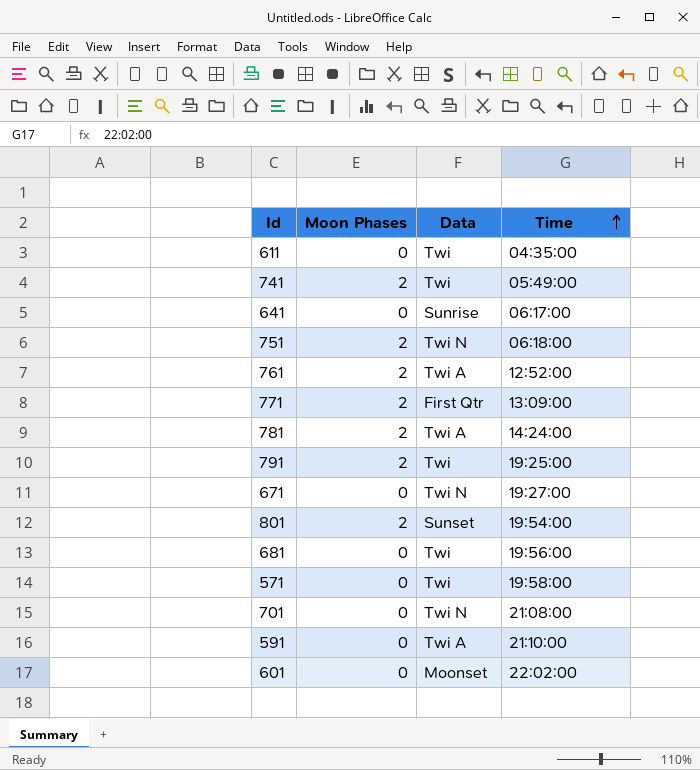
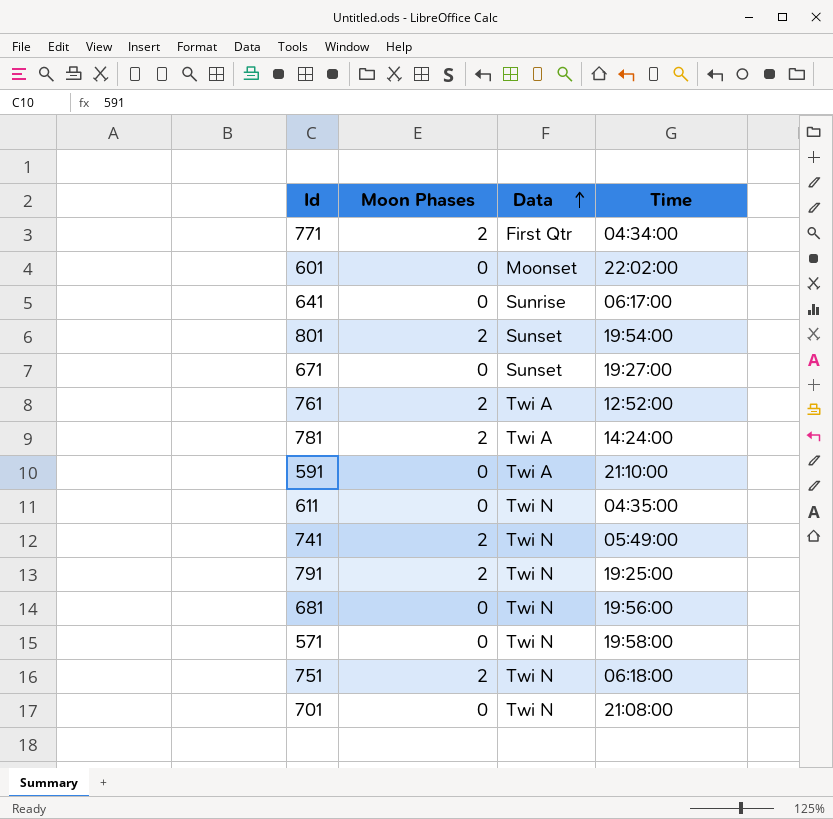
row order: Time ascending -> Data ascending
771 | Time: 13:09:00 -> 04:34:00
671 | Data: Twi N -> Sunset
611 | Data: Twi -> Twi N
741 | Data: Twi -> Twi N
791 | Data: Twi -> Twi N
681 | Data: Twi -> Twi N
571 | Data: Twi -> Twi N

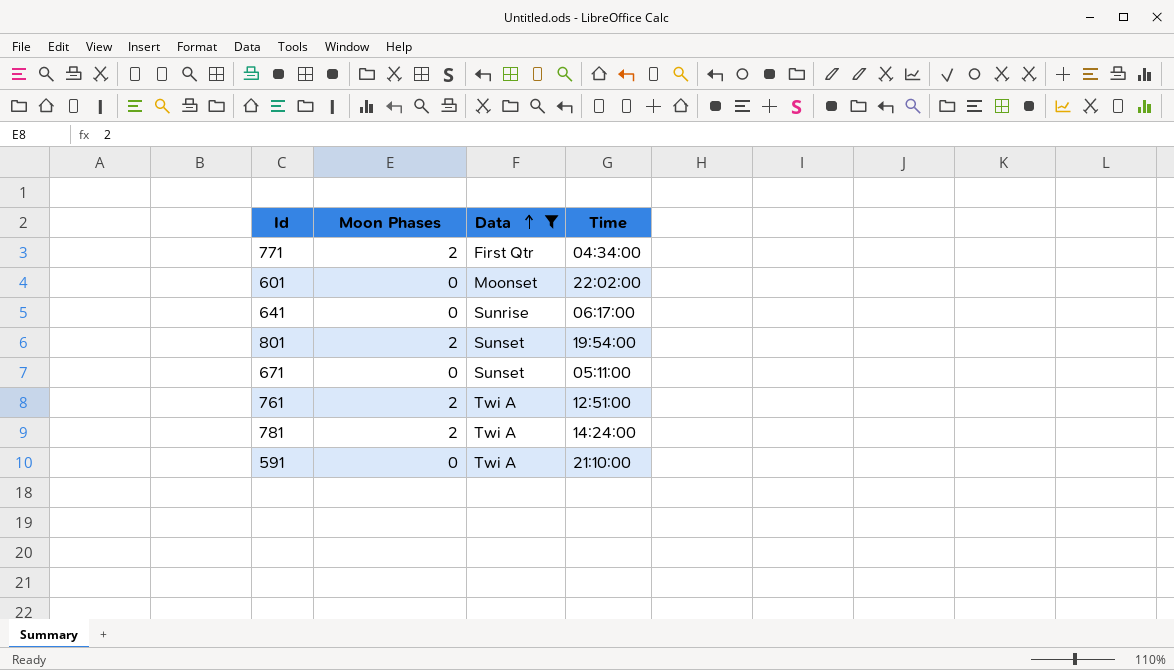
filter: none -> Data != Twi N
671 | Time: 19:27:00 -> 05:11:00
761 | Time: 12:52:00 -> 12:51:00

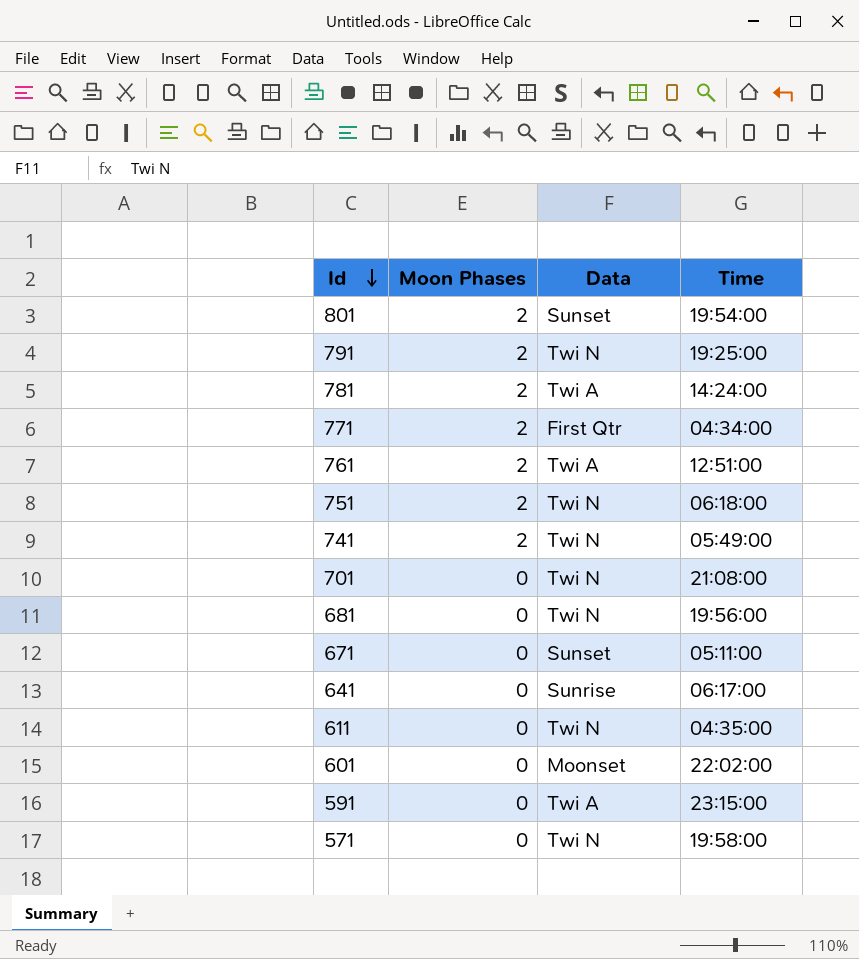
filter: Data != Twi N -> none
row order: Data ascending -> Id descending
591 | Time: 21:10:00 -> 23:15:00

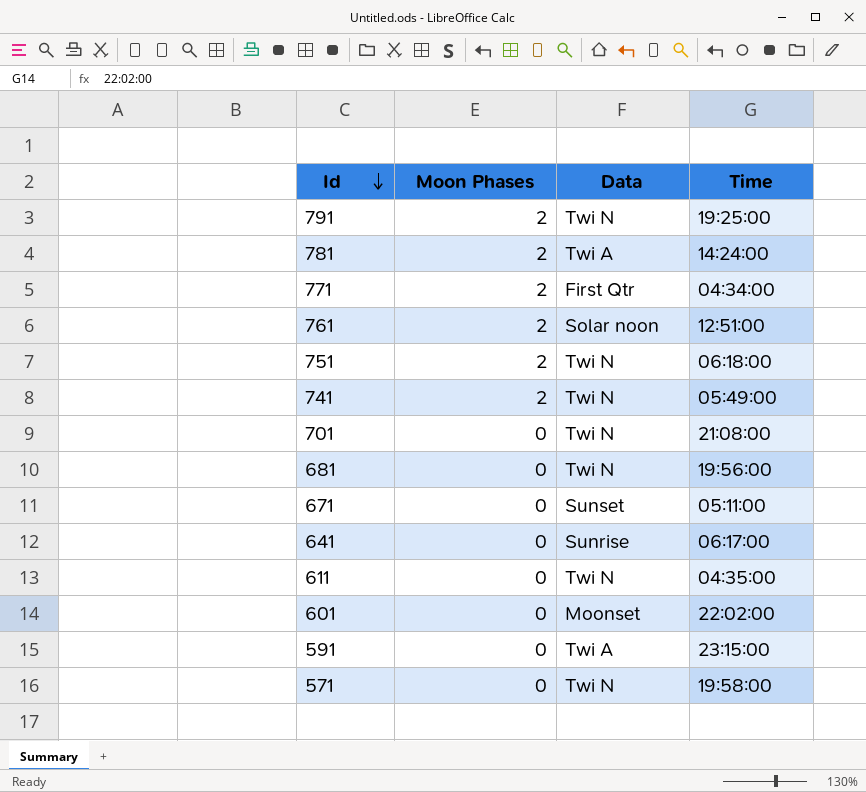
row 801: 2 | Sunset | 19:54:00 -> none
761 | Data: Twi A -> Solar noon

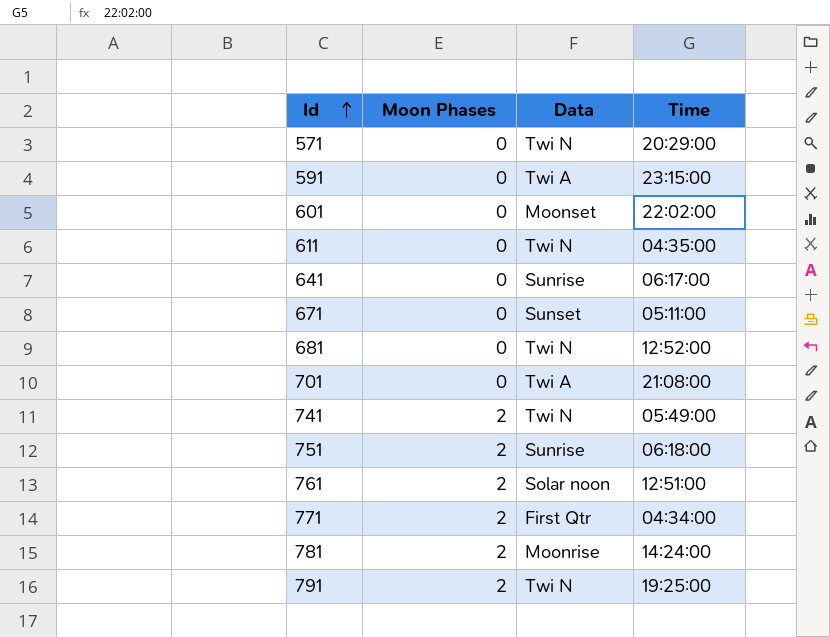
row order: Id descending -> Id ascending
571 | Time: 19:58:00 -> 20:29:00
681 | Time: 19:56:00 -> 12:52:00
701 | Data: Twi N -> Twi A
751 | Data: Twi N -> Sunrise
781 | Data: Twi A -> Moonrise

